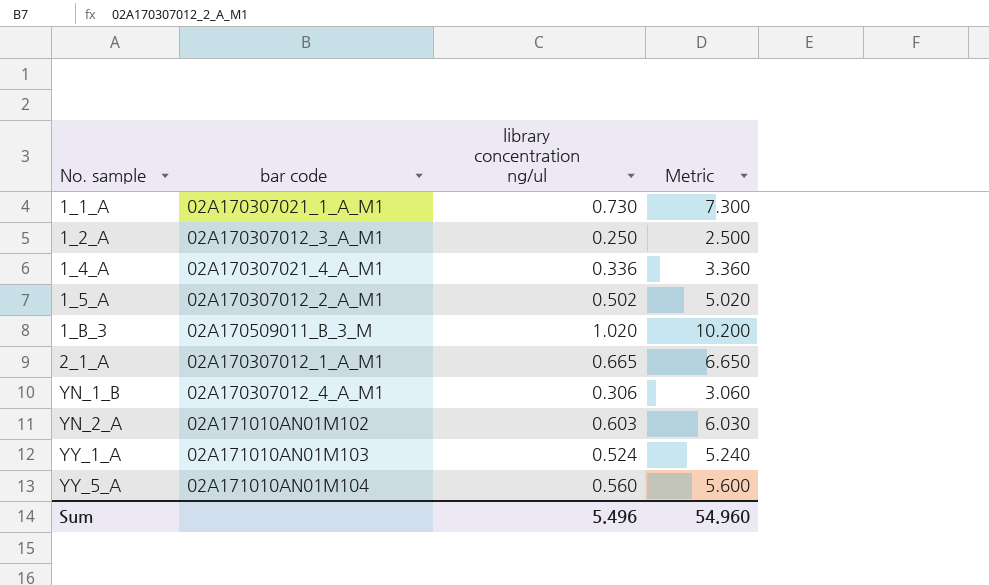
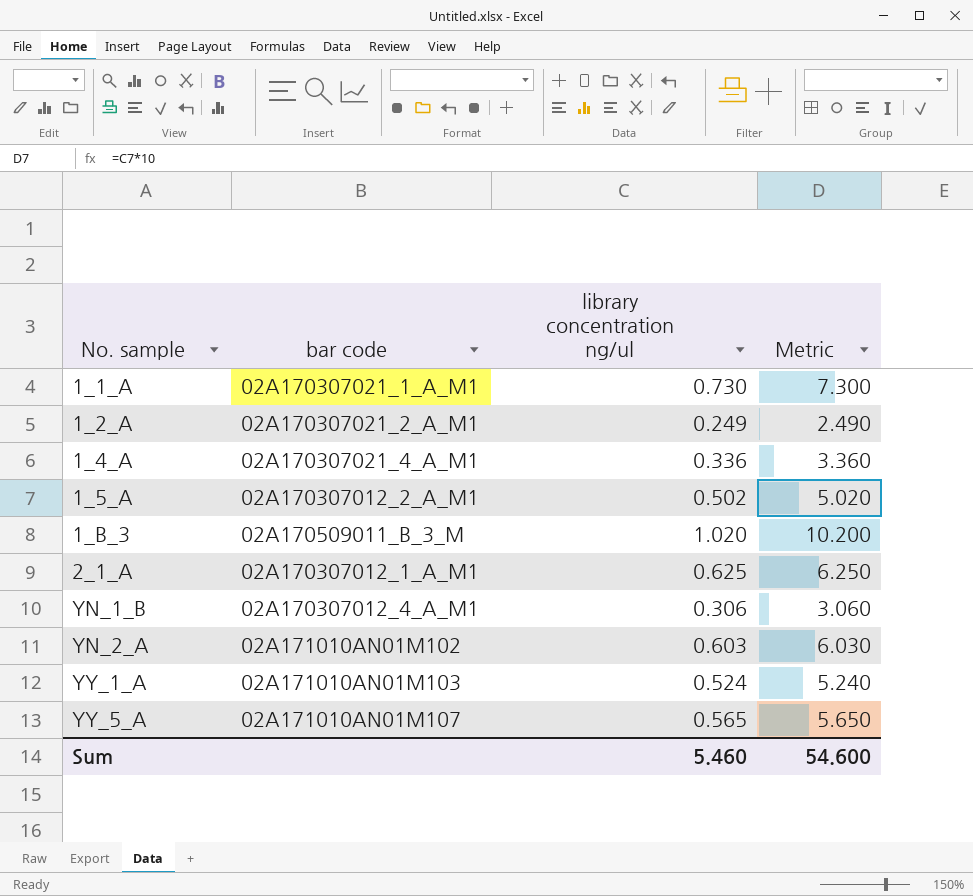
1_2_A | bar code: 02A170307012_3_A_M1 -> 02A170307021_2_A_M1
1_2_A | library concentration ng/ul: 0.250 -> 0.249
1_2_A | Metric: 2.500 -> 2.490
2_1_A | library concentration ng/ul: 0.665 -> 0.625
2_1_A | Metric: 6.650 -> 6.250
YY_5_A | bar code: 02A171010AN01M104 -> 02A171010AN01M107
YY_5_A | library concentration ng/ul: 0.560 -> 0.565
YY_5_A | Metric: 5.600 -> 5.650
Sum | library concentration ng/ul: 5.496 -> 5.460
Sum | Metric: 54.960 -> 54.600

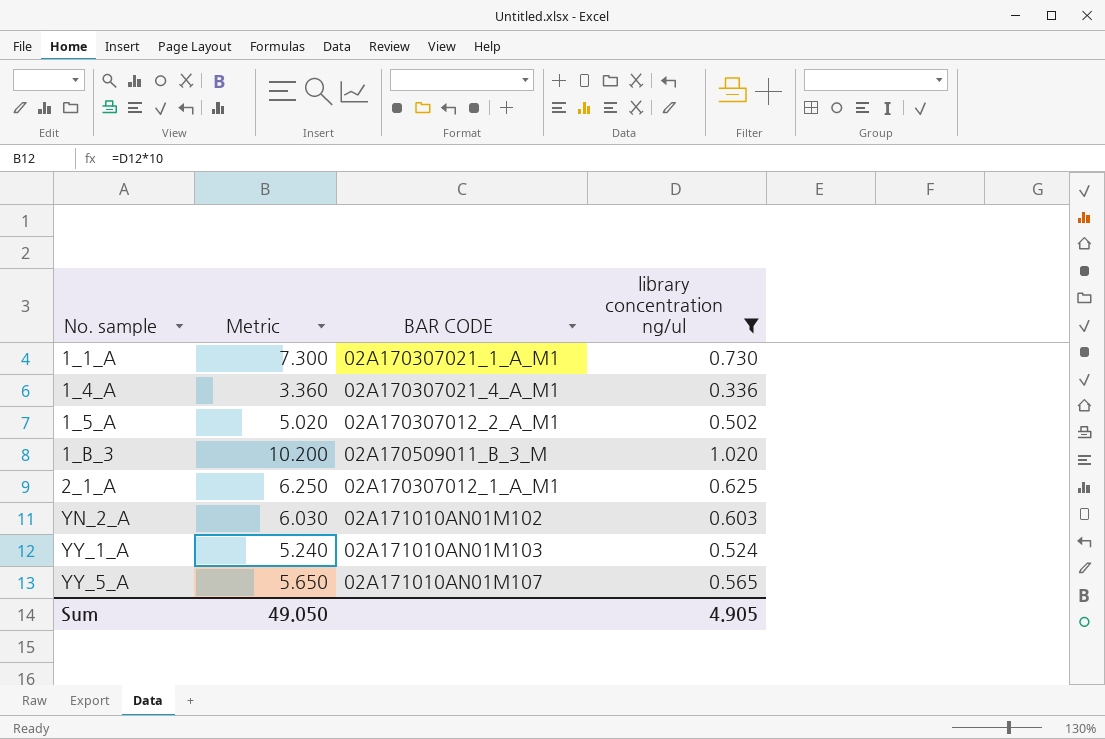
filter: none -> library concentration ng/ul >= 0.336
column Metric | position: 4 -> 2
column name: bar code -> BAR CODE
Sum | Metric: 54.600 -> 49.050
Sum | library concentration ng/ul: 5.460 -> 4.905

